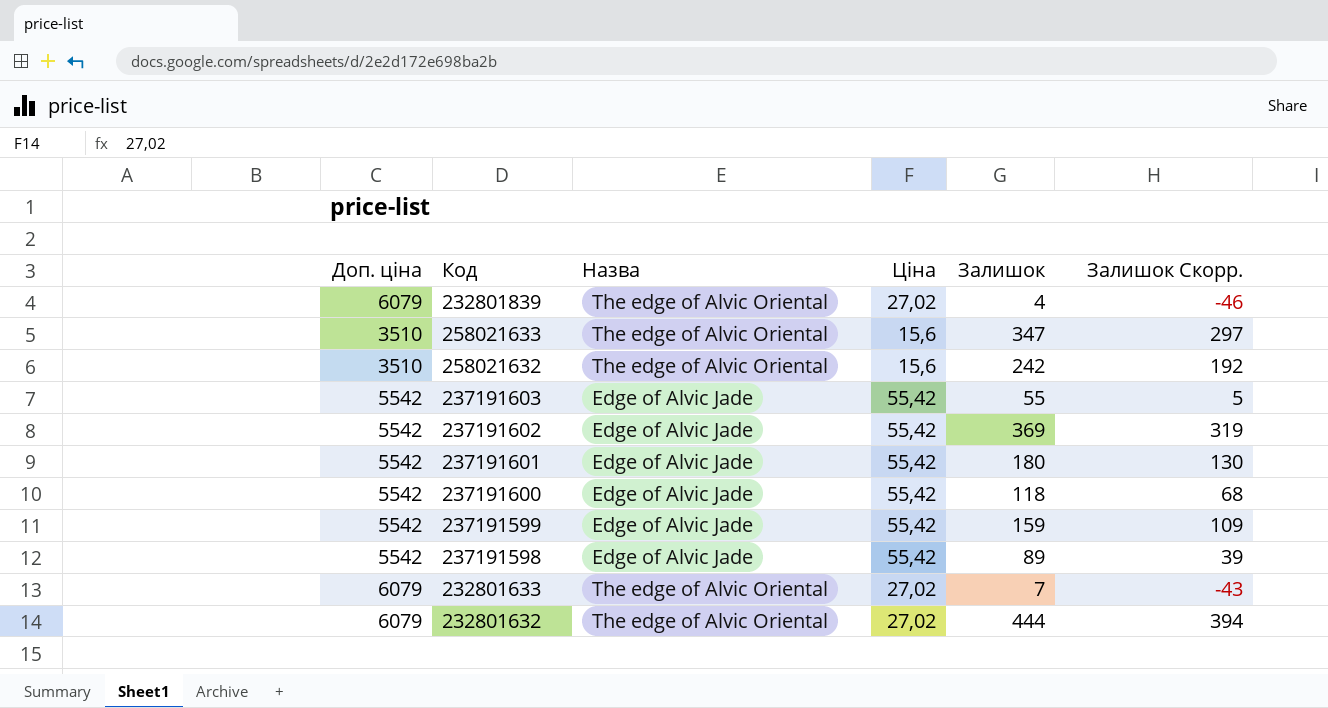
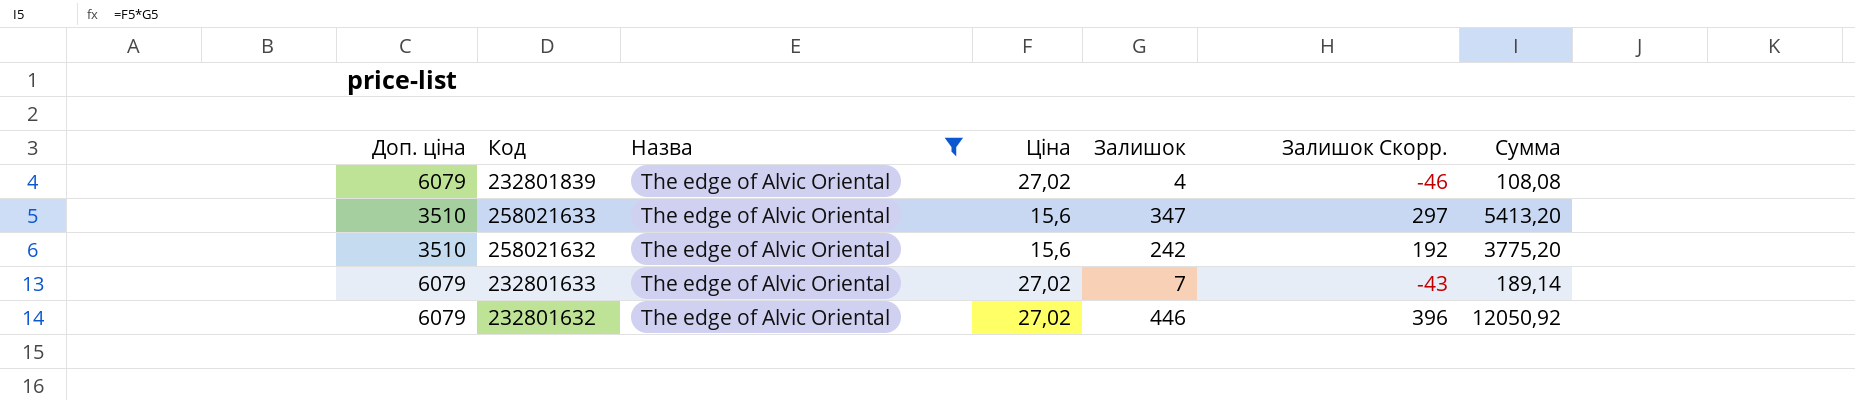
filter: none -> Назва = The edge of Alvic Oriental
column Сумма | formula: none -> [Ціна] * [Залишок]
232801632 | Залишок: 444 -> 446
232801632 | Залишок Скорр.: 394 -> 396

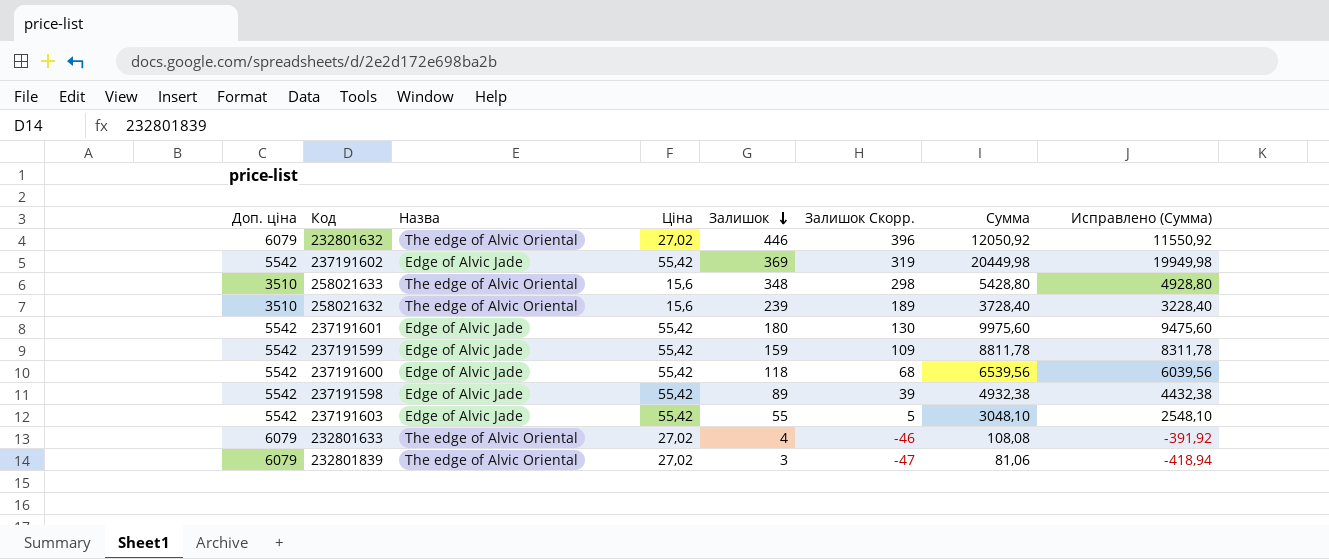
filter: Назва = The edge of Alvic Oriental -> none
row order: none -> Залишок descending
column Исправлено (Сумма) | formula: none -> [Сумма] - 500
258021633 | Залишок: 347 -> 348
258021633 | Залишок Скорр.: 297 -> 298
258021633 | Сумма: 5413,20 -> 5428,80
258021632 | Залишок: 242 -> 239
258021632 | Залишок Скорр.: 192 -> 189
258021632 | Сумма: 3775,20 -> 3728,40
232801633 | Залишок: 7 -> 4
232801633 | Залишок Скорр.: -43 -> -46
232801633 | Сумма: 189,14 -> 108,08
232801839 | Залишок: 4 -> 3
232801839 | Залишок Скорр.: -46 -> -47
232801839 | Сумма: 108,08 -> 81,06

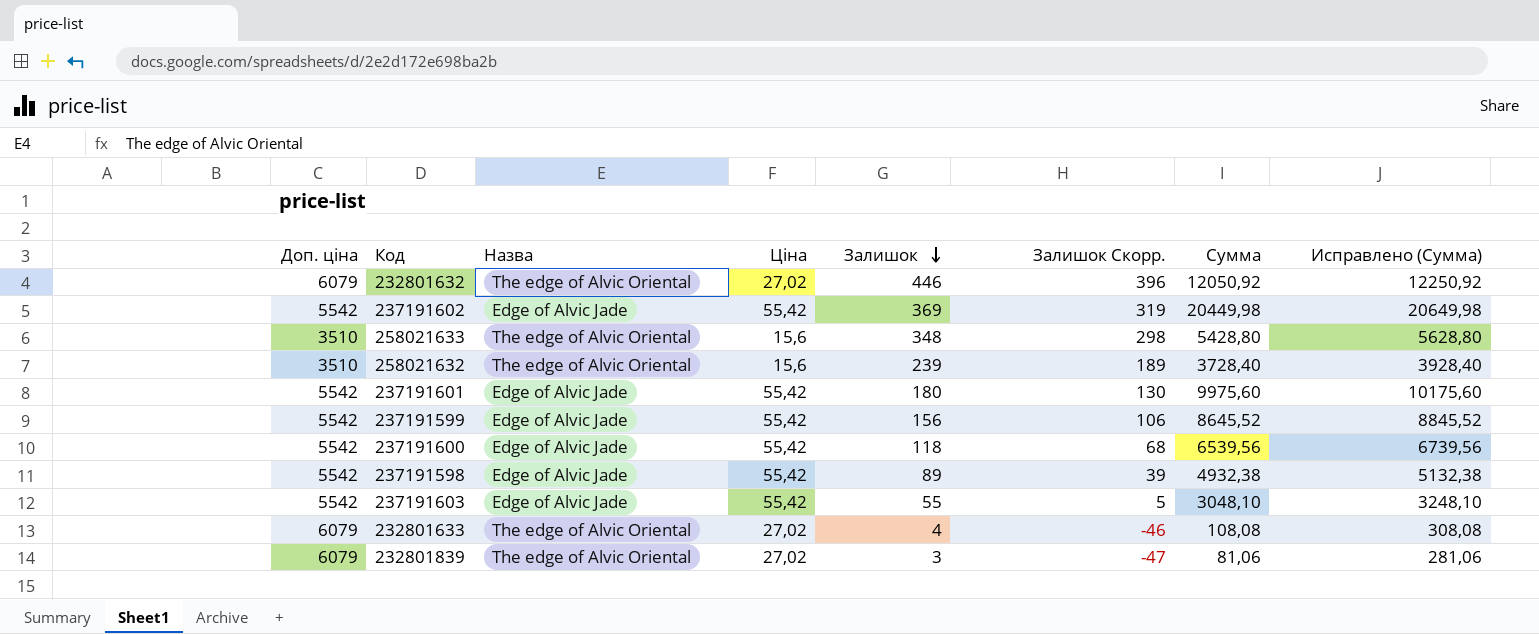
column Исправлено (Сумма) | formula: [Сумма] - 500 -> [Сумма] + 200
237191599 | Залишок: 159 -> 156
237191599 | Залишок Скорр.: 109 -> 106
237191599 | Сумма: 8811,78 -> 8645,52

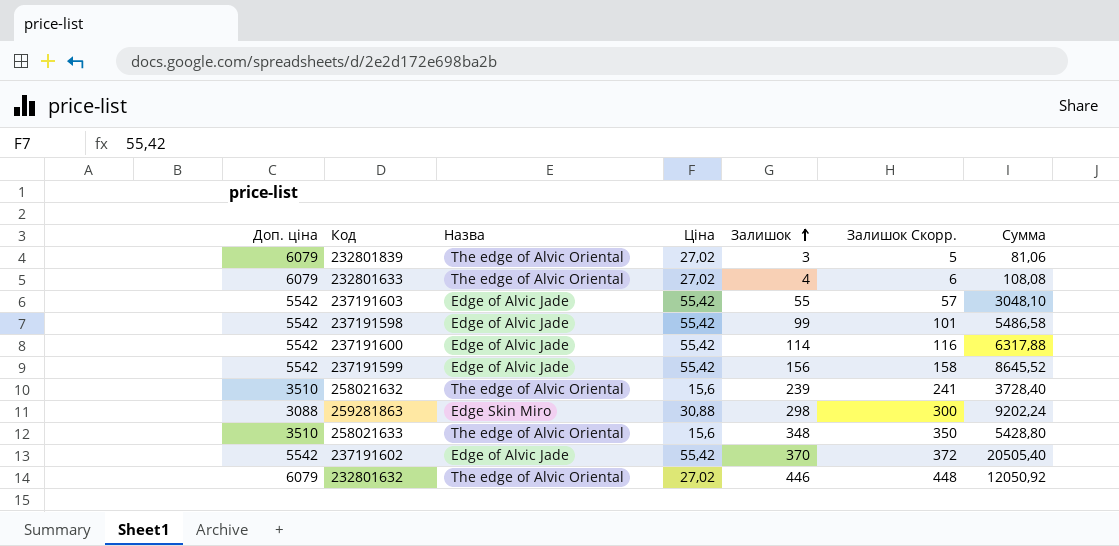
row order: Залишок descending -> Залишок ascending
column Исправлено (Сумма) | formula: [Сумма] + 200 -> none
column Залишок Скорр. | formula: [Залишок] - 50 -> [Залишок] + 2
row 237191601: 5542 | Edge of Alvic Jade | 55,42 | 180 | 130 | 9975,60 | 10175,60 -> none
237191598 | Залишок: 89 -> 99
237191598 | Сумма: 4932,38 -> 5486,58
237191600 | Залишок: 118 -> 114
237191600 | Сумма: 6539,56 -> 6317,88
row 259281863: none -> 3088 | Edge Skin Miro | 30,88 | 298 | 300 | 9202,24
237191602 | Залишок: 369 -> 370
237191602 | Сумма: 20449,98 -> 20505,40

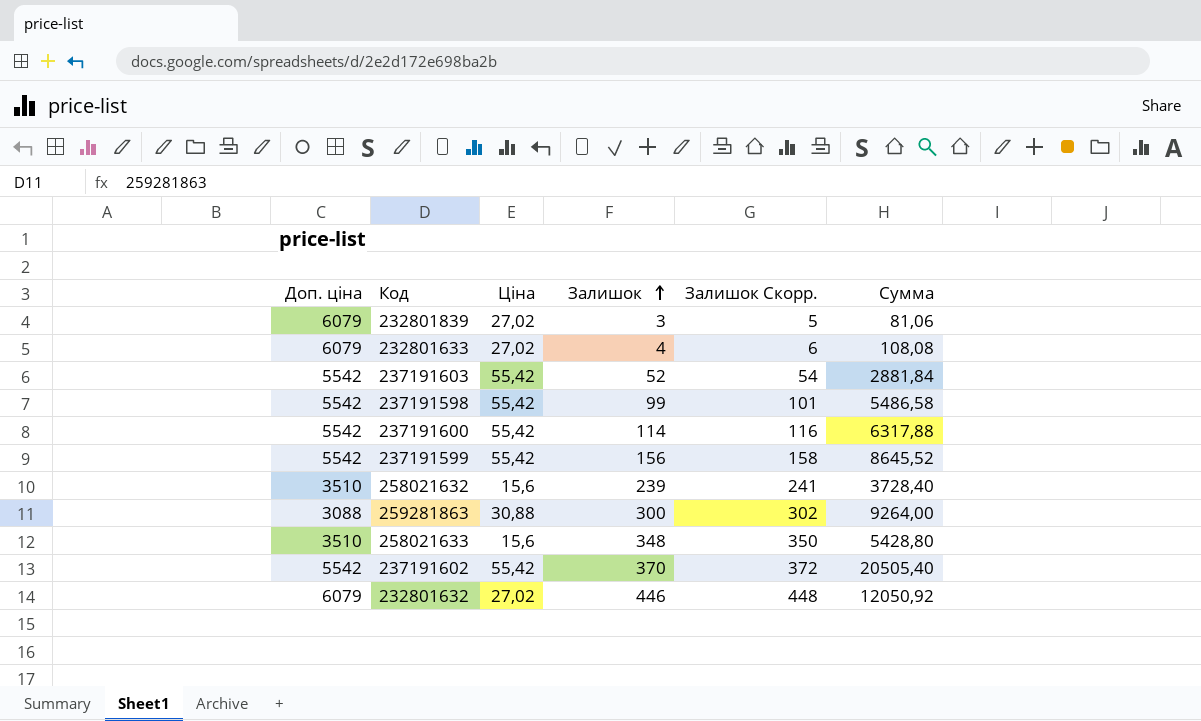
column Назва | position: 3 -> none
237191603 | Залишок: 55 -> 52
237191603 | Залишок Скорр.: 57 -> 54
237191603 | Сумма: 3048,10 -> 2881,84
259281863 | Залишок: 298 -> 300
259281863 | Залишок Скорр.: 300 -> 302
259281863 | Сумма: 9202,24 -> 9264,00

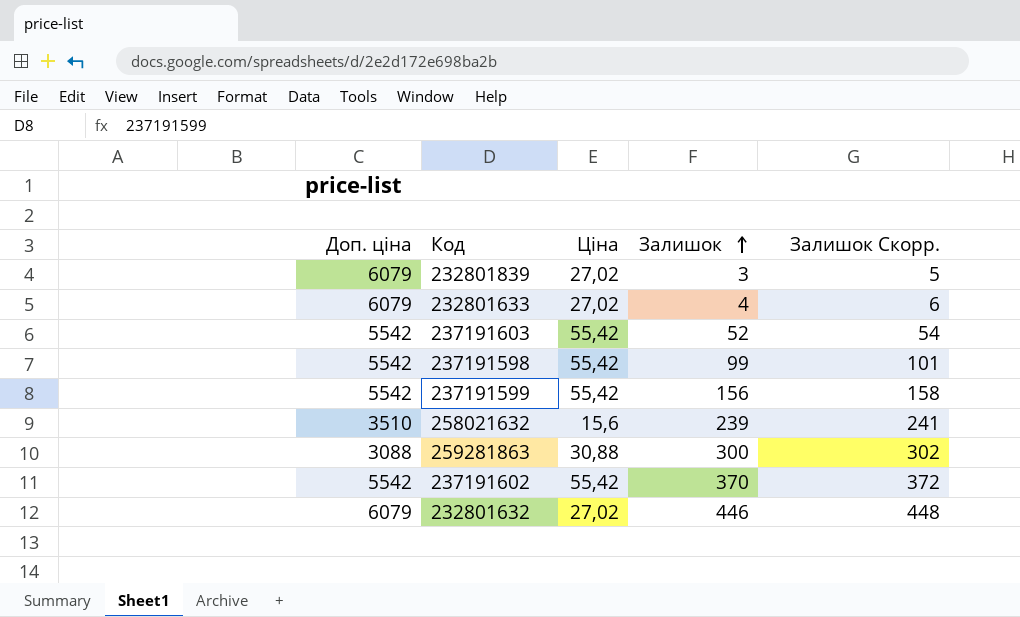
column Сумма | formula: [Ціна] * [Залишок] -> none
row 237191600: 5542 | 55,42 | 114 | 116 | 6317,88 -> none
row 258021633: 3510 | 15,6 | 348 | 350 | 5428,80 -> none

